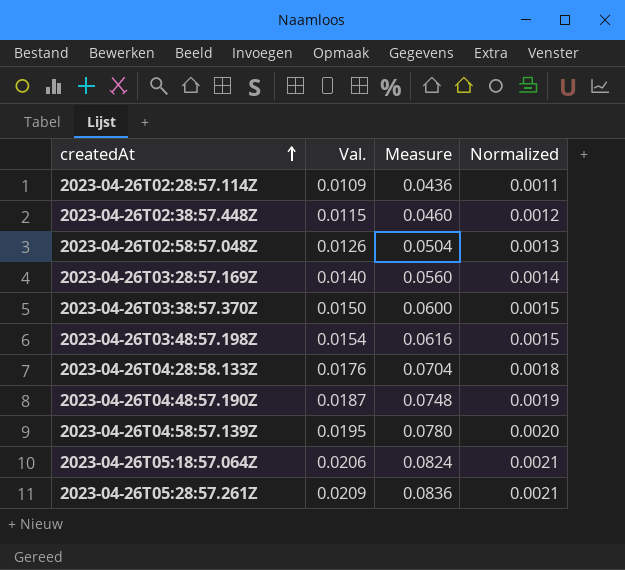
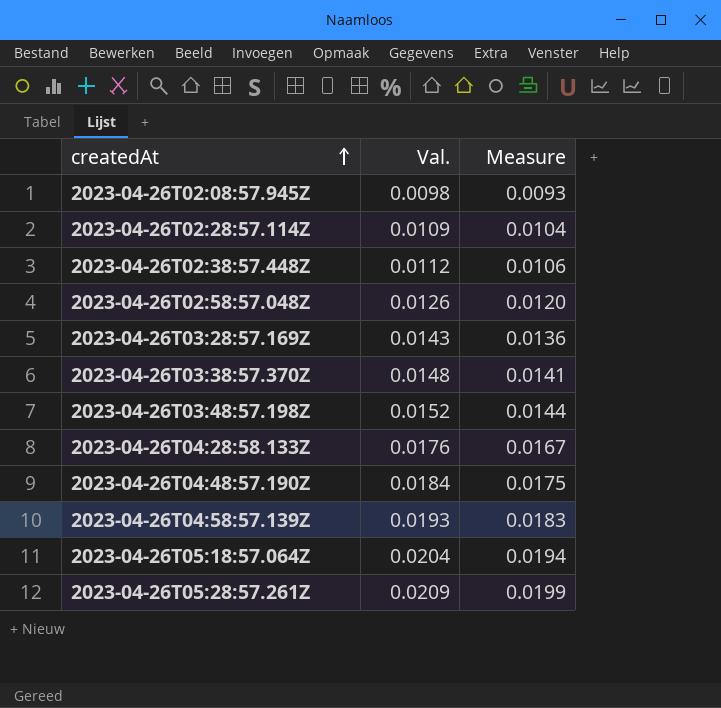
column Normalized | formula: [Val.] * 0.1 -> none
column Measure | formula: [Val.] * 4 -> [Val.] * 0.95
row 2023-04-26T02:08:57.945Z: none -> 0.0098 | 0.0093
2023-04-26T02:38:57.448Z | Val.: 0.0115 -> 0.0112
2023-04-26T03:28:57.169Z | Val.: 0.0140 -> 0.0143
2023-04-26T03:38:57.370Z | Val.: 0.0150 -> 0.0148
2023-04-26T03:48:57.198Z | Val.: 0.0154 -> 0.0152
2023-04-26T04:48:57.190Z | Val.: 0.0187 -> 0.0184
2023-04-26T04:58:57.139Z | Val.: 0.0195 -> 0.0193
2023-04-26T05:18:57.064Z | Val.: 0.0206 -> 0.0204

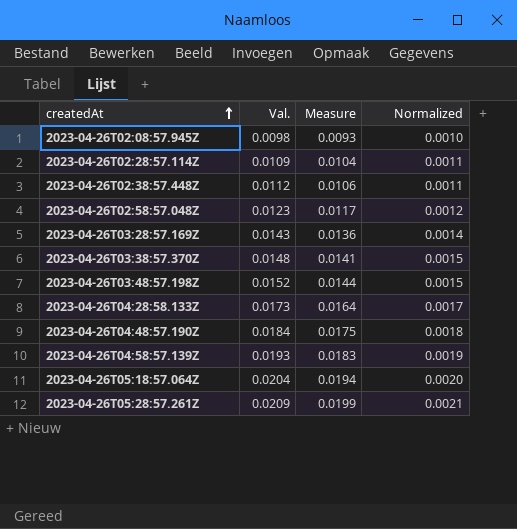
column Normalized | formula: none -> [Val.] * 0.1
2023-04-26T02:58:57.048Z | Val.: 0.0126 -> 0.0123
2023-04-26T02:58:57.048Z | Measure: 0.0120 -> 0.0117
2023-04-26T04:28:58.133Z | Val.: 0.0176 -> 0.0173
2023-04-26T04:28:58.133Z | Measure: 0.0167 -> 0.0164

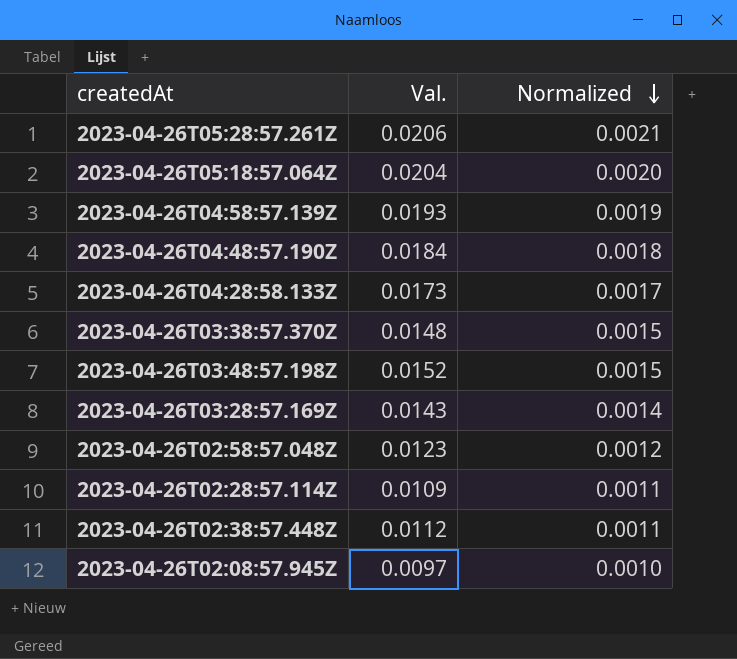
row order: createdAt ascending -> Normalized descending
column Measure | formula: [Val.] * 0.95 -> none
2023-04-26T05:28:57.261Z | Val.: 0.0209 -> 0.0206
2023-04-26T02:08:57.945Z | Val.: 0.0098 -> 0.0097

